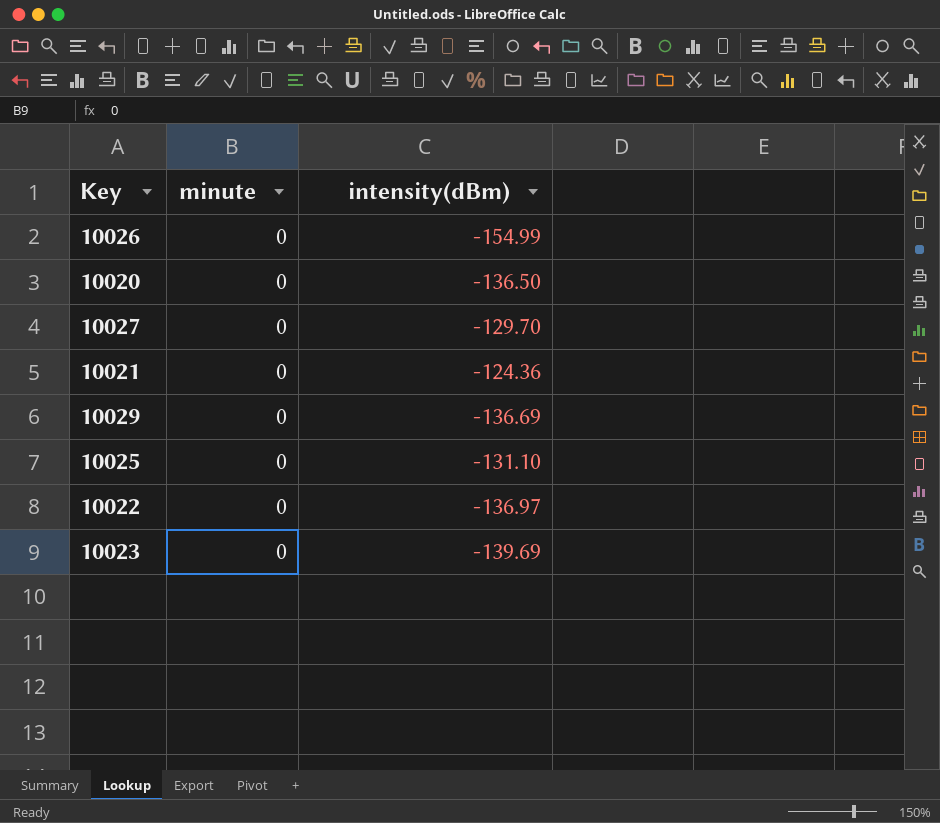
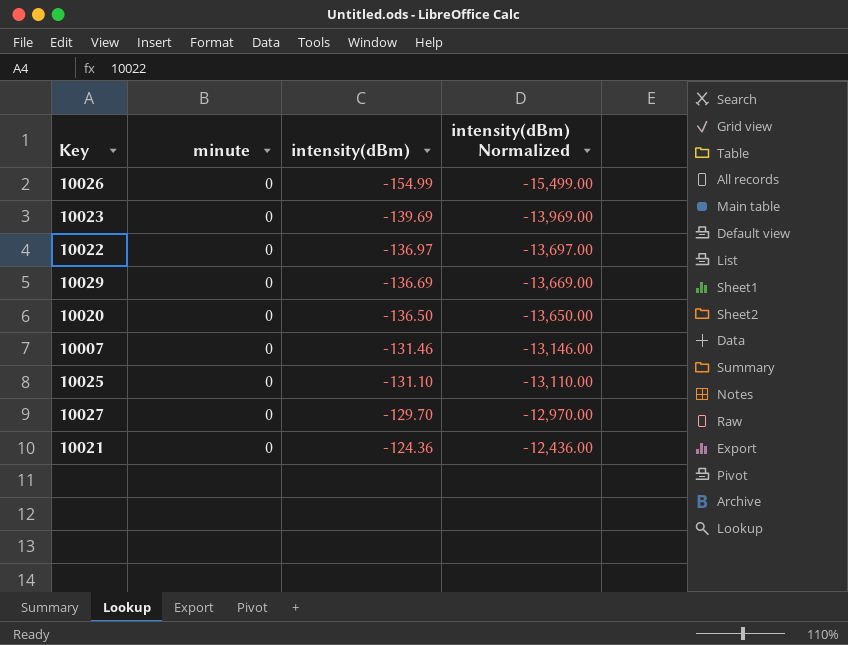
row order: none -> intensity(dBm) ascending
column intensity(dBm) Normalized | formula: none -> [intensity(dBm)] * 100
row 10007: none -> 0 | -131.46 | -13,146.00

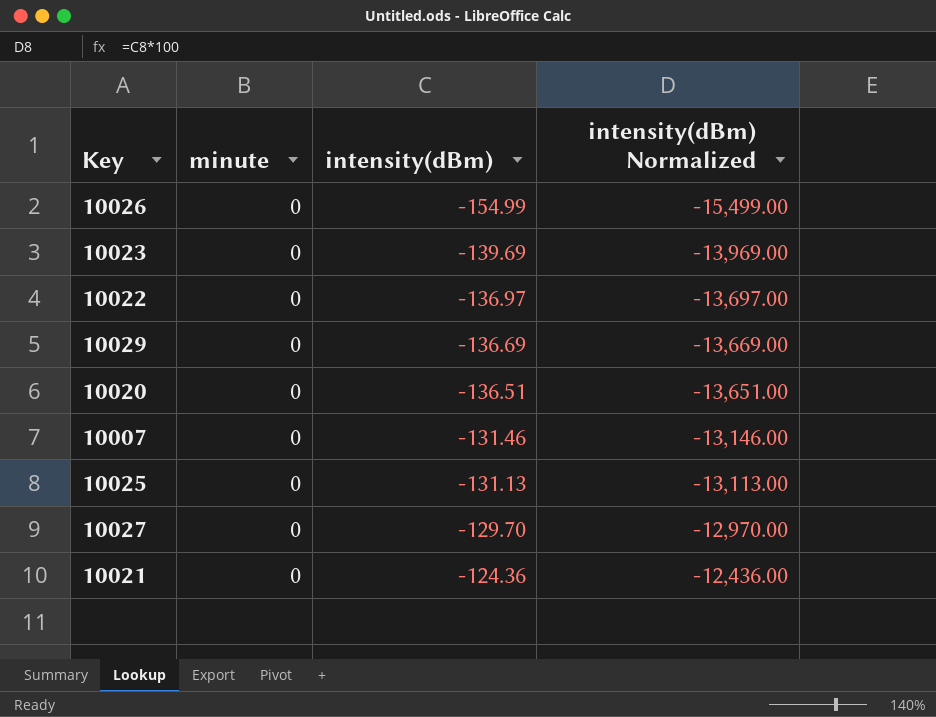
10020 | intensity(dBm): -136.50 -> -136.51
10020 | intensity(dBm) Normalized: -13,650.00 -> -13,651.00
10025 | intensity(dBm): -131.10 -> -131.13
10025 | intensity(dBm) Normalized: -13,110.00 -> -13,113.00

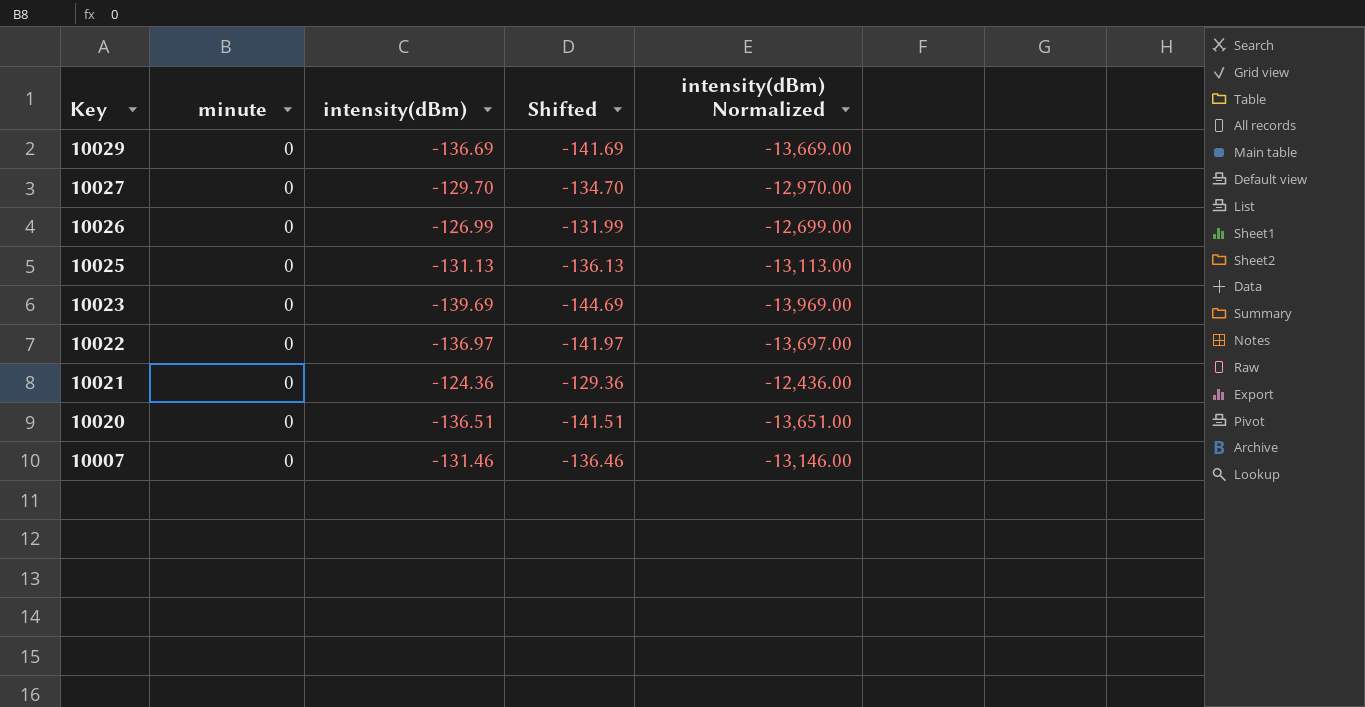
row order: intensity(dBm) ascending -> Key descending
column Shifted | formula: none -> [intensity(dBm)] - 5
10026 | intensity(dBm): -154.99 -> -126.99
10026 | intensity(dBm) Normalized: -15,499.00 -> -12,699.00

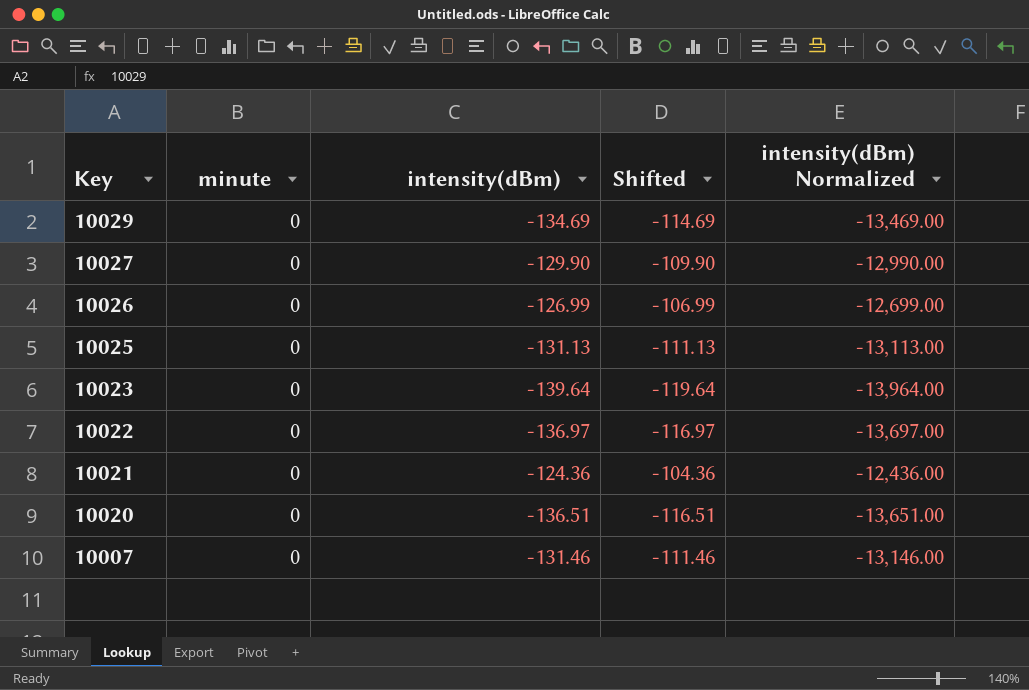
column Shifted | formula: [intensity(dBm)] - 5 -> [intensity(dBm)] + 20
10029 | intensity(dBm): -136.69 -> -134.69
10029 | intensity(dBm) Normalized: -13,669.00 -> -13,469.00
10027 | intensity(dBm): -129.70 -> -129.90
10027 | intensity(dBm) Normalized: -12,970.00 -> -12,990.00
10023 | intensity(dBm): -139.69 -> -139.64
10023 | intensity(dBm) Normalized: -13,969.00 -> -13,964.00

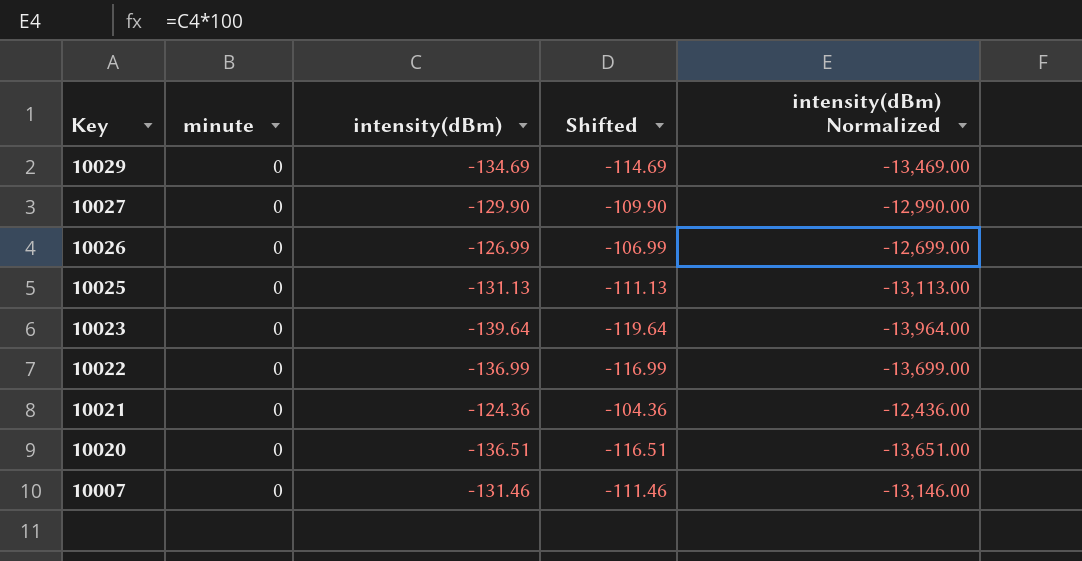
10022 | intensity(dBm): -136.97 -> -136.99
10022 | Shifted: -116.97 -> -116.99
10022 | intensity(dBm) Normalized: -13,697.00 -> -13,699.00

